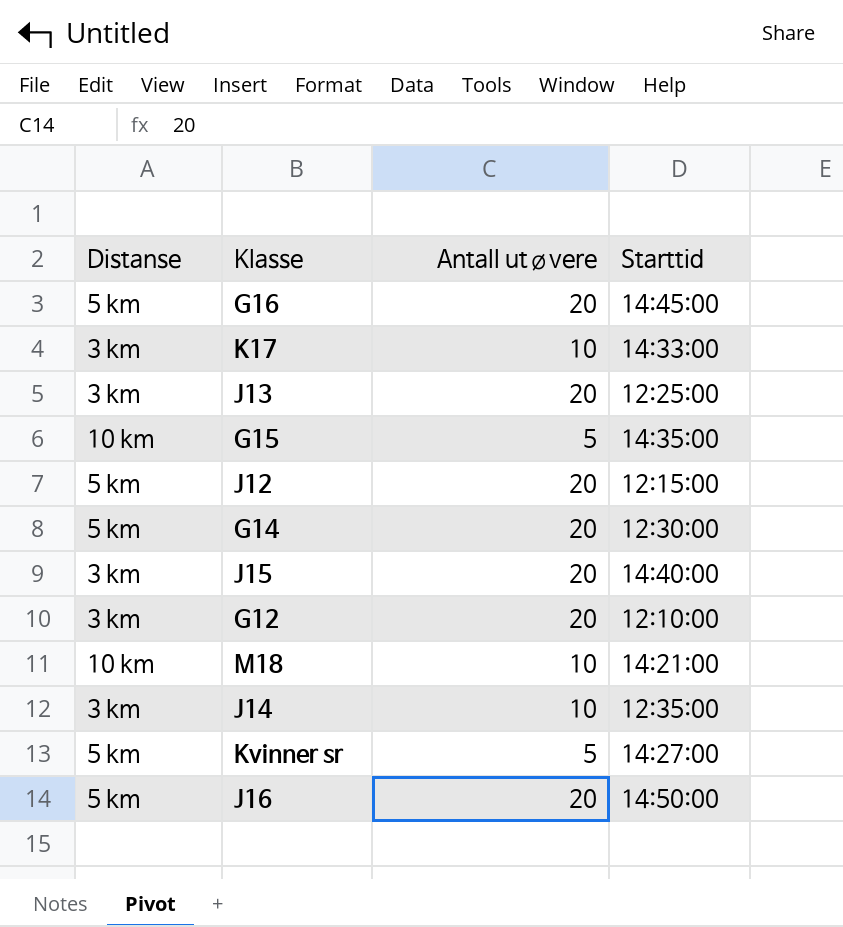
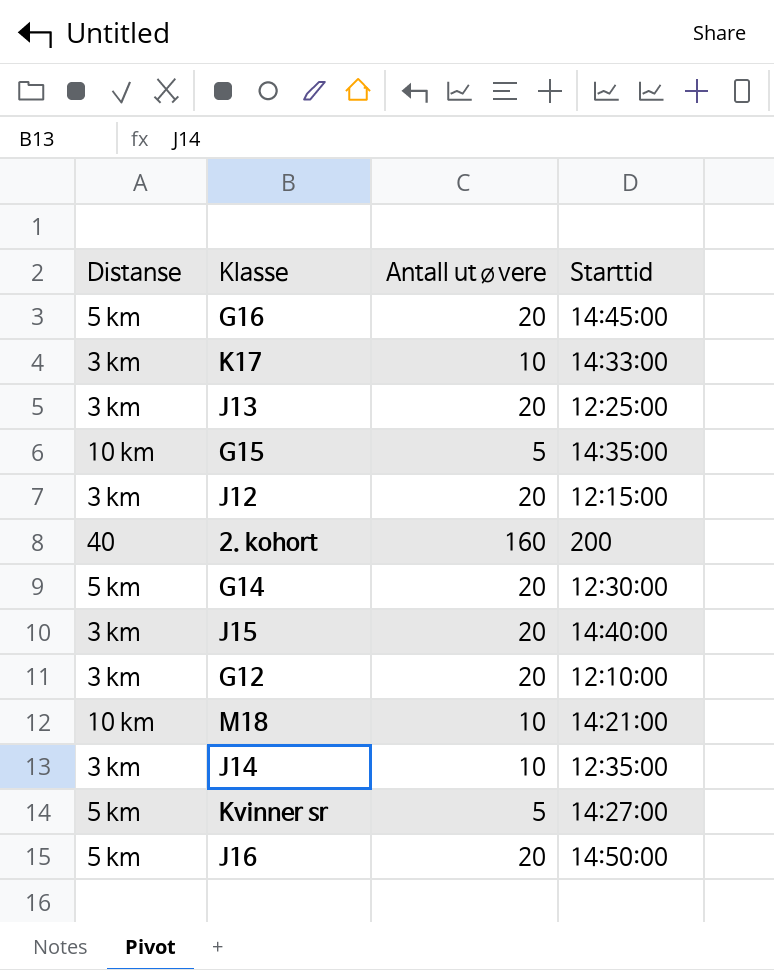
J12 | Distanse: 5 km -> 3 km
row 2. kohort: none -> 40 | 160 | 200

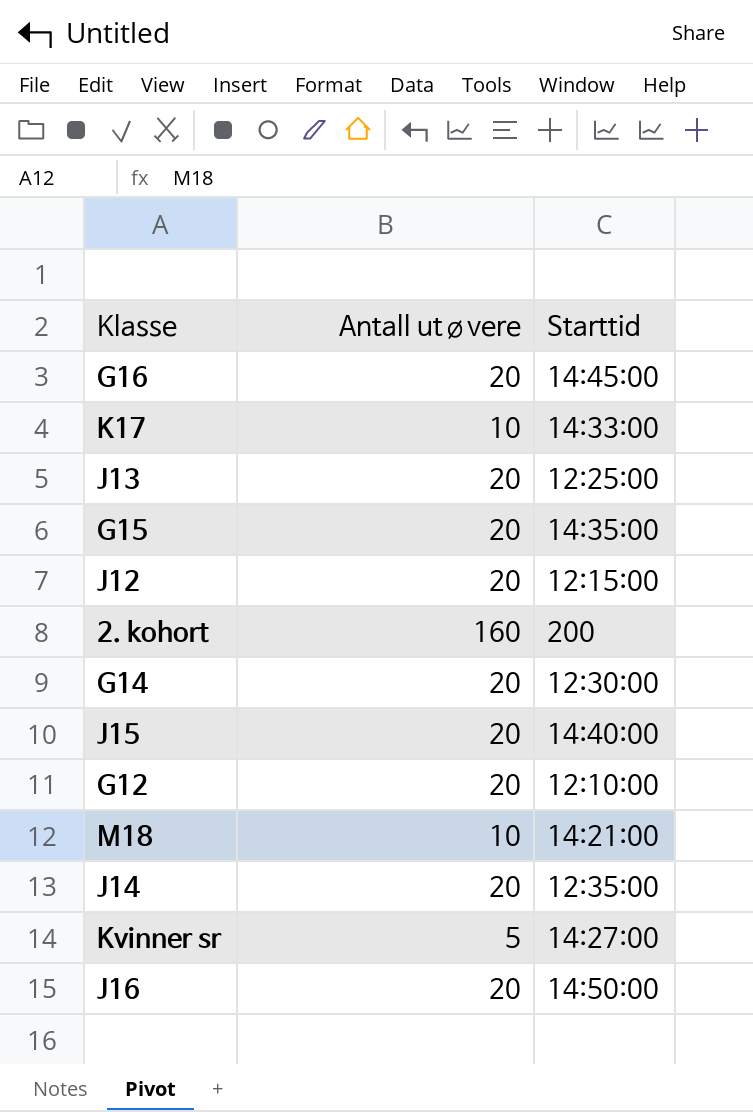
column Distanse | position: 1 -> none
G15 | Antall utøvere: 5 -> 20
J14 | Antall utøvere: 10 -> 20

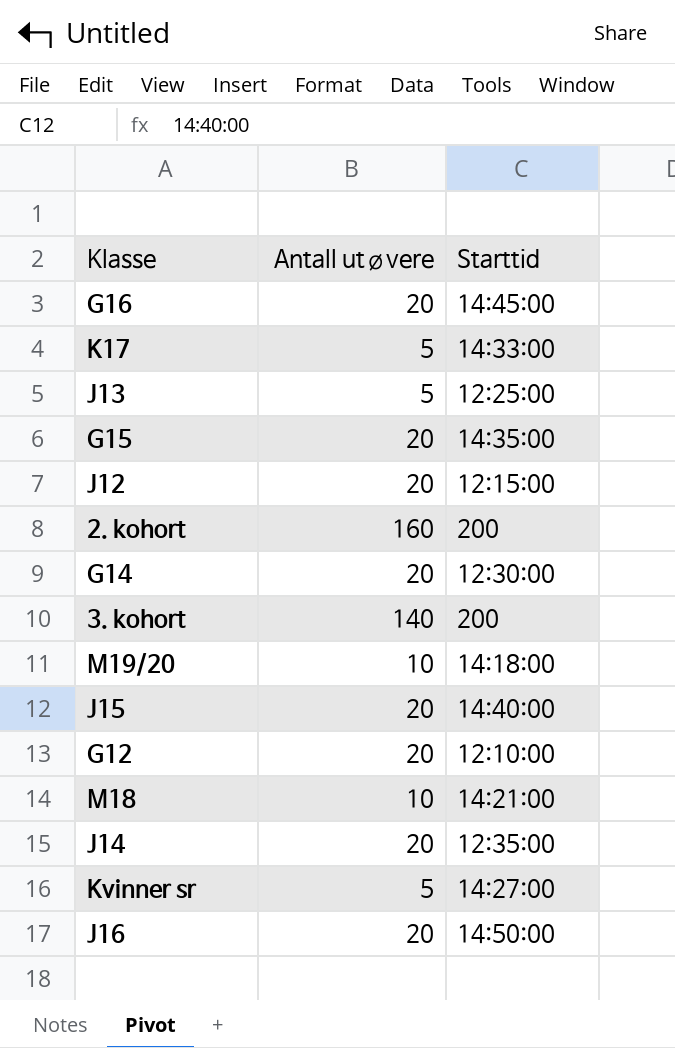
K17 | Antall utøvere: 10 -> 5
J13 | Antall utøvere: 20 -> 5
row 3. kohort: none -> 140 | 200
row M19/20: none -> 10 | 14:18:00

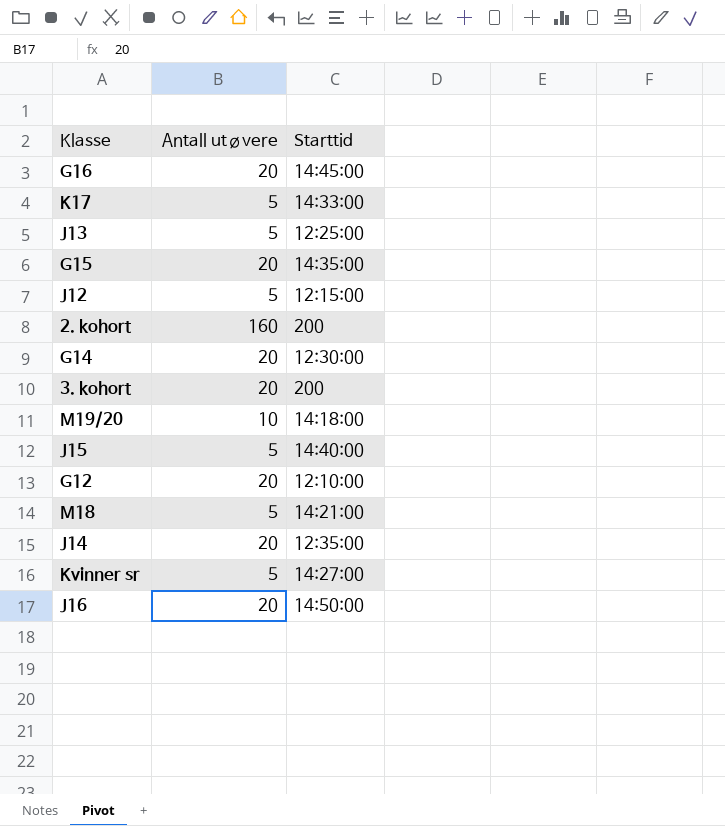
J12 | Antall utøvere: 20 -> 5
3. kohort | Antall utøvere: 140 -> 20
J15 | Antall utøvere: 20 -> 5
M18 | Antall utøvere: 10 -> 5

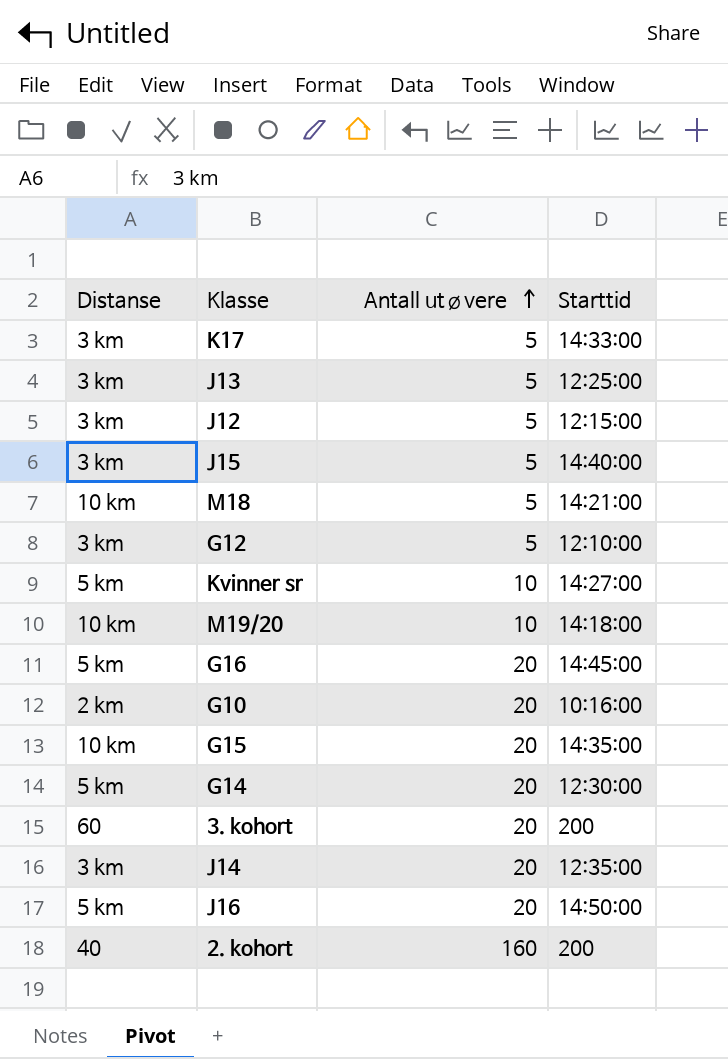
row order: none -> Antall utøvere ascending
column Distanse | position: none -> 1
G12 | Antall utøvere: 20 -> 5
Kvinner sr | Antall utøvere: 5 -> 10
row G10: none -> 2 km | 20 | 10:16:00

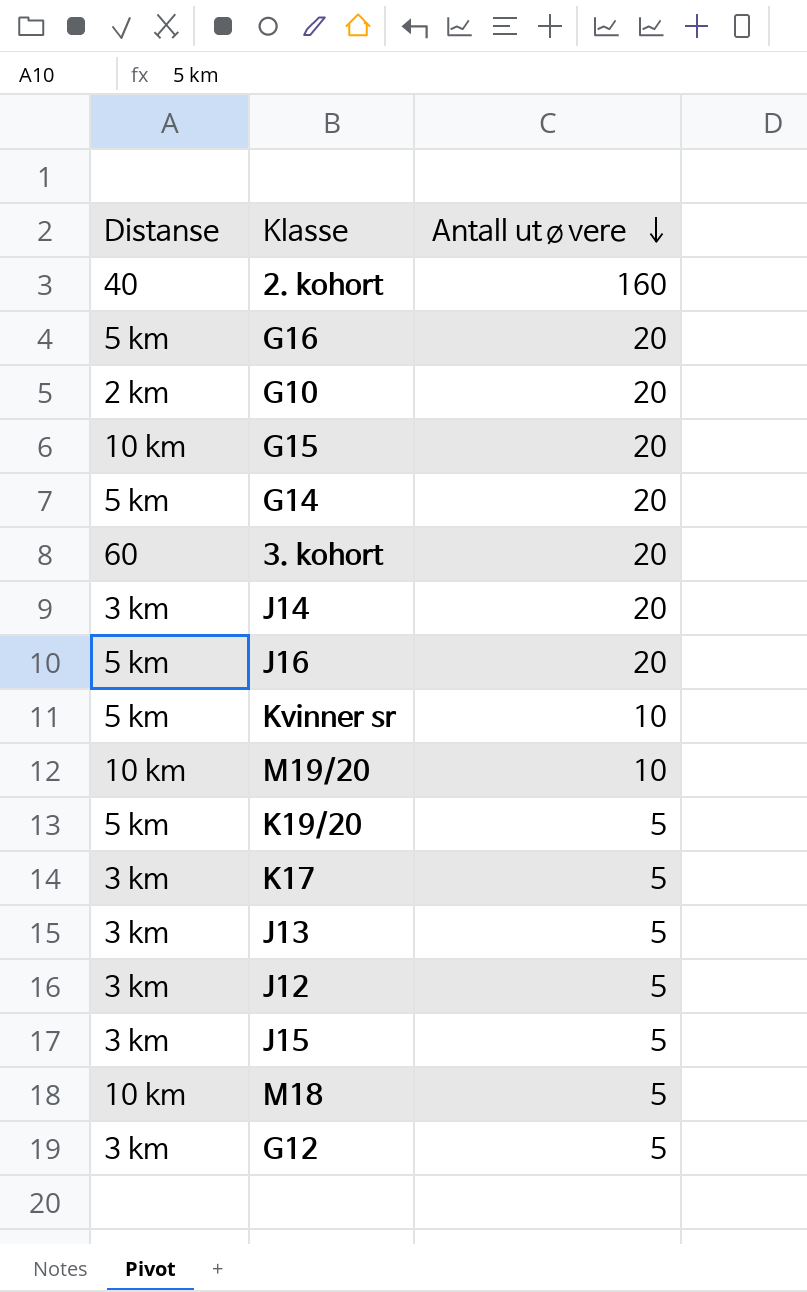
row order: Antall utøvere ascending -> Antall utøvere descending
column Starttid | position: 4 -> none
row K19/20: none -> 5 km | 5

